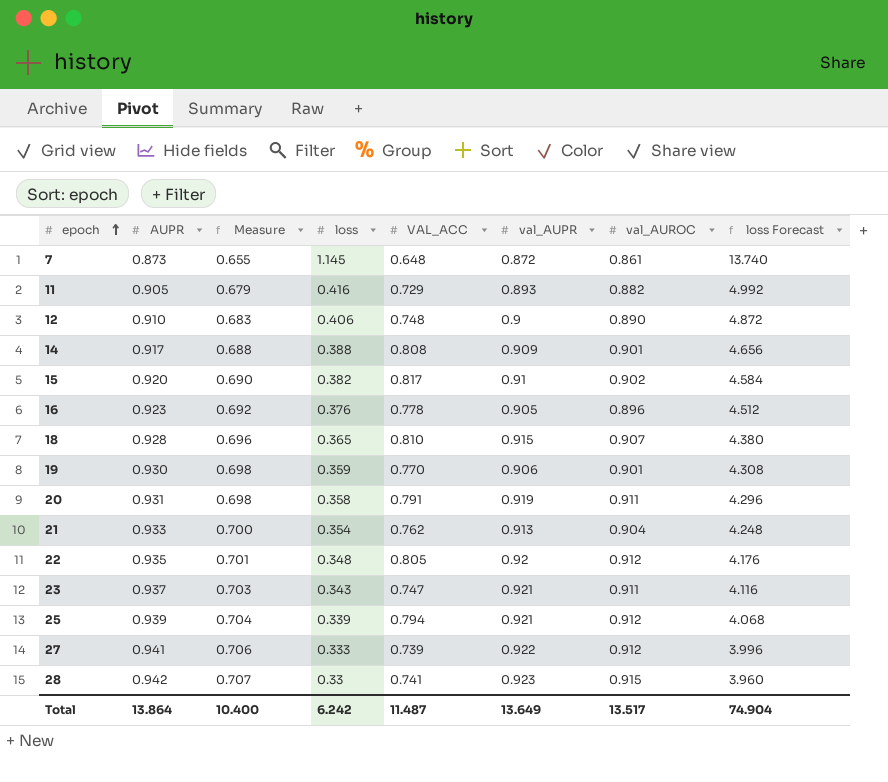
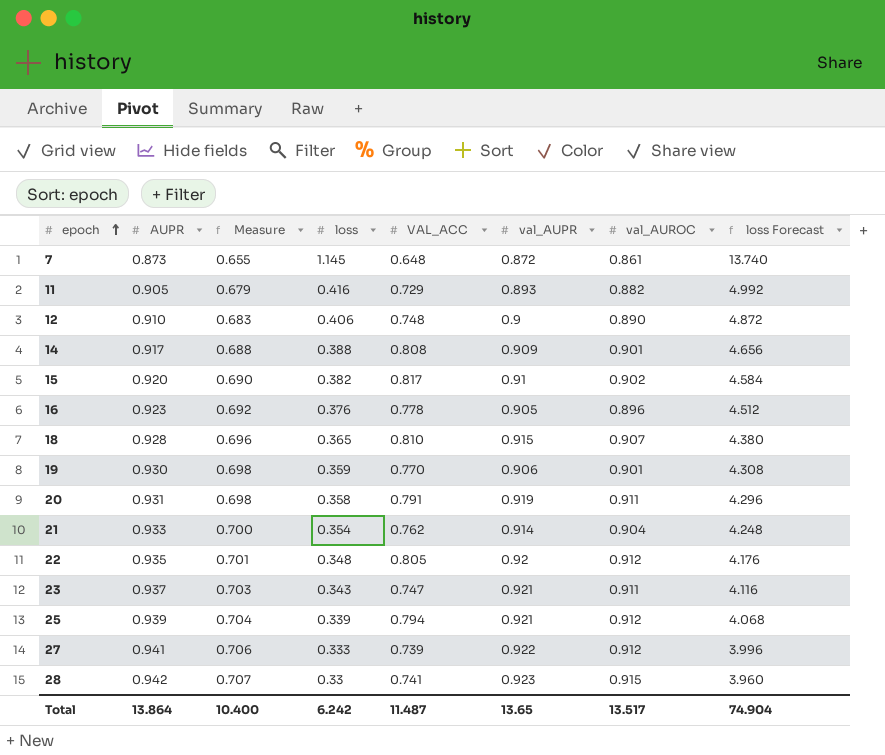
21 | val_AUPR: 0.913 -> 0.914
Total | val_AUPR: 13.649 -> 13.65

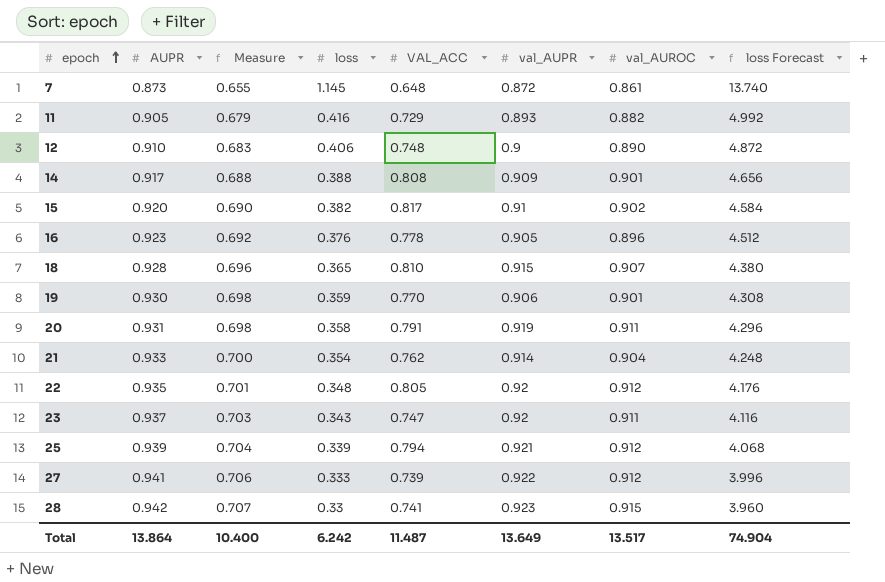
23 | val_AUPR: 0.921 -> 0.92
Total | val_AUPR: 13.65 -> 13.649

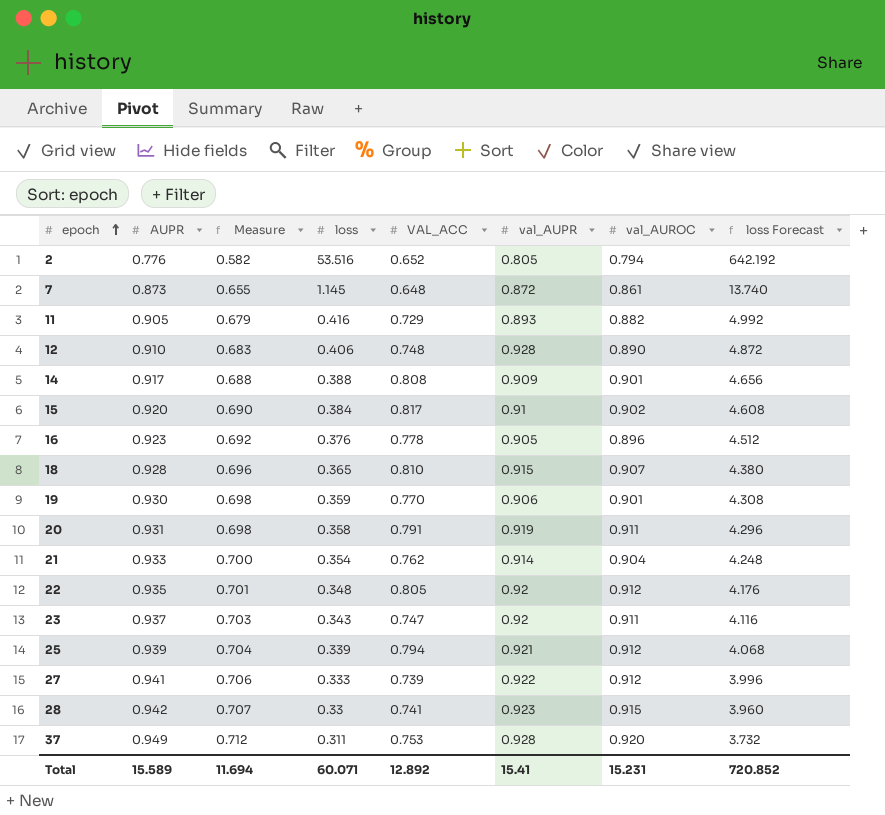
row 2: none -> 0.776 | 0.582 | 53.516 | 0.652 | 0.805 | 0.794 | 642.192
12 | val_AUPR: 0.9 -> 0.928
15 | loss: 0.382 -> 0.384
15 | loss Forecast: 4.584 -> 4.608
row 37: none -> 0.949 | 0.712 | 0.311 | 0.753 | 0.928 | 0.920 | 3.732
Total | AUPR: 13.864 -> 15.589
Total | Measure: 10.400 -> 11.694
Total | loss: 6.242 -> 60.071
Total | VAL_ACC: 11.487 -> 12.892
Total | val_AUPR: 13.649 -> 15.41
Total | val_AUROC: 13.517 -> 15.231
Total | loss Forecast: 74.904 -> 720.852

